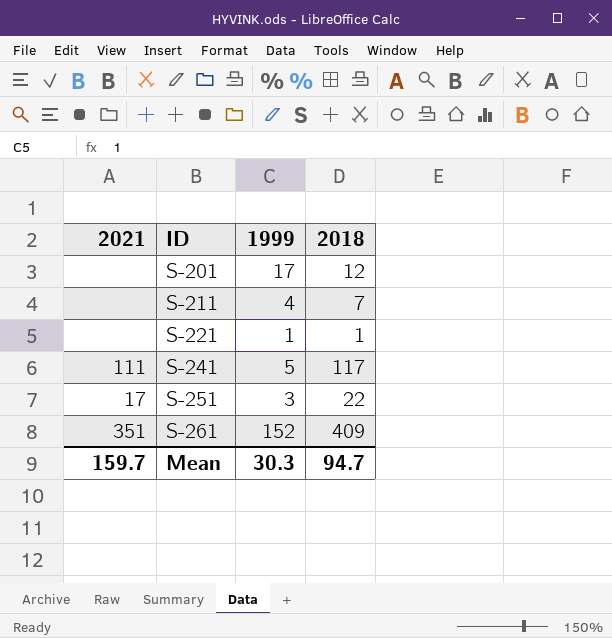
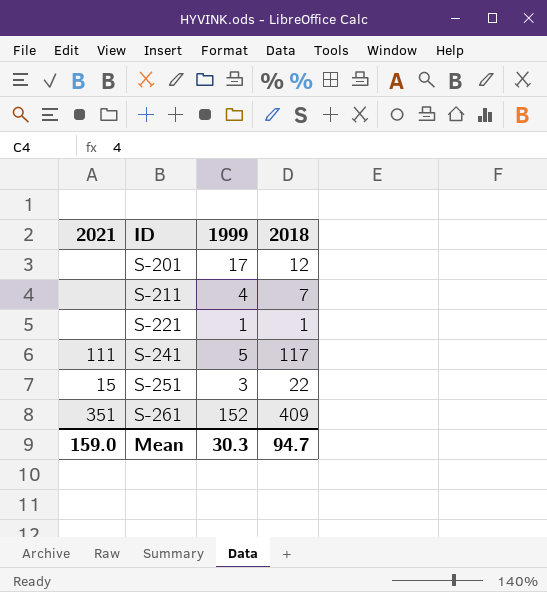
S-251 | 2021: 17 -> 15
Mean | 2021: 159.7 -> 159.0

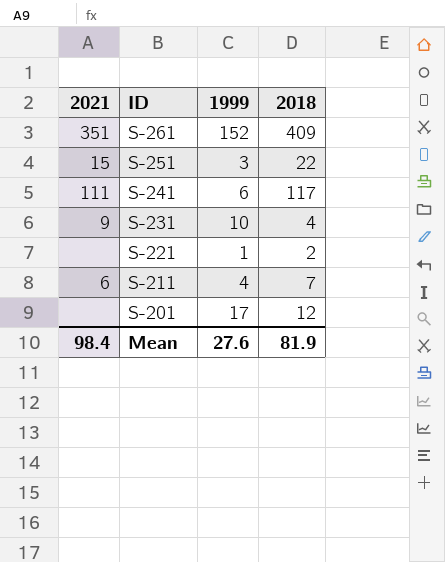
row order: ID ascending -> ID descending
S-241 | 1999: 5 -> 6
row S-231: none -> 9 | 10 | 4
S-221 | 2018: 1 -> 2
S-211 | 2021: none -> 6
Mean | 2021: 159.0 -> 98.4
Mean | 1999: 30.3 -> 27.6
Mean | 2018: 94.7 -> 81.9

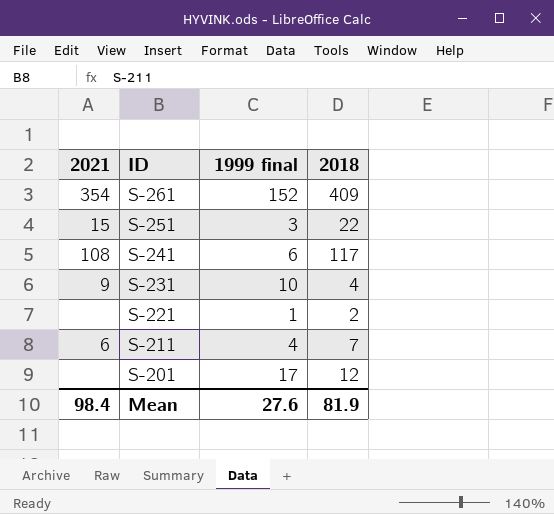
column name: 1999 -> 1999 final
S-261 | 2021: 351 -> 354
S-241 | 2021: 111 -> 108

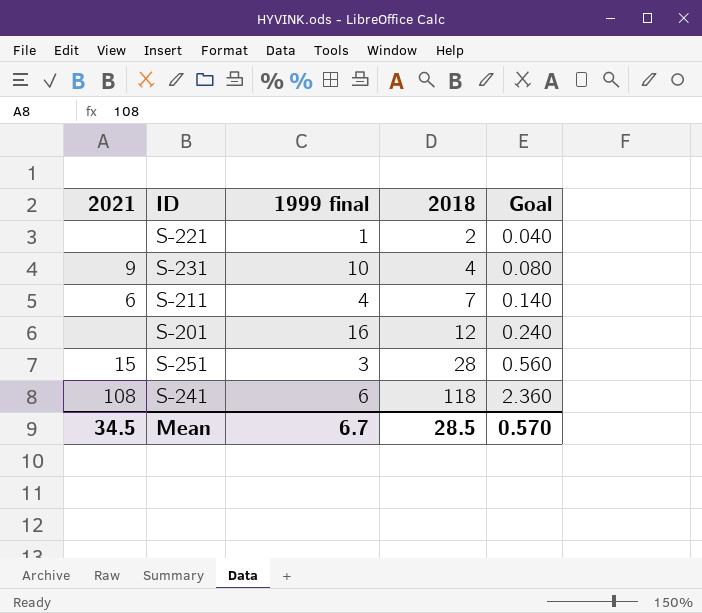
row order: ID descending -> 2018 ascending
column Goal | formula: none -> [2018] * 0.02
row S-261: 354 | 152 | 409 -> none
S-201 | 1999 final: 17 -> 16
S-251 | 2018: 22 -> 28
S-241 | 2018: 117 -> 118
Mean | 2021: 98.4 -> 34.5
Mean | 1999 final: 27.6 -> 6.7
Mean | 2018: 81.9 -> 28.5

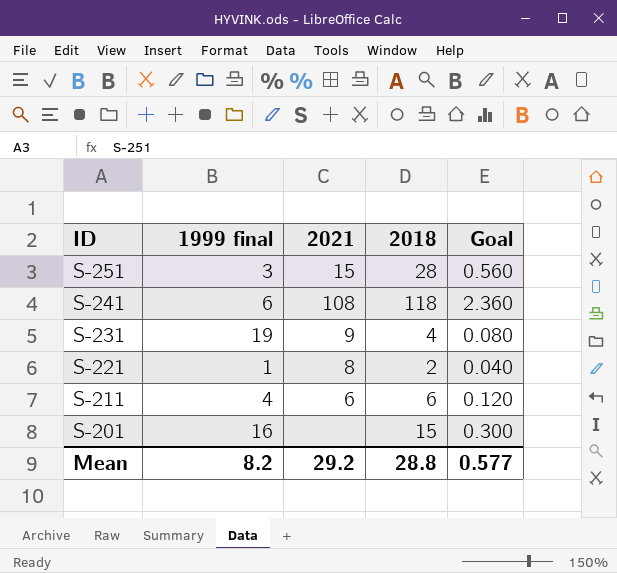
row order: 2018 ascending -> ID descending
column 2021 | position: 1 -> 3
S-231 | 1999 final: 10 -> 19
S-221 | 2021: none -> 8
S-211 | 2018: 7 -> 6
S-211 | Goal: 0.140 -> 0.120
S-201 | 2018: 12 -> 15
S-201 | Goal: 0.240 -> 0.300
Mean | 1999 final: 6.7 -> 8.2
Mean | 2021: 34.5 -> 29.2
Mean | 2018: 28.5 -> 28.8
Mean | Goal: 0.570 -> 0.577

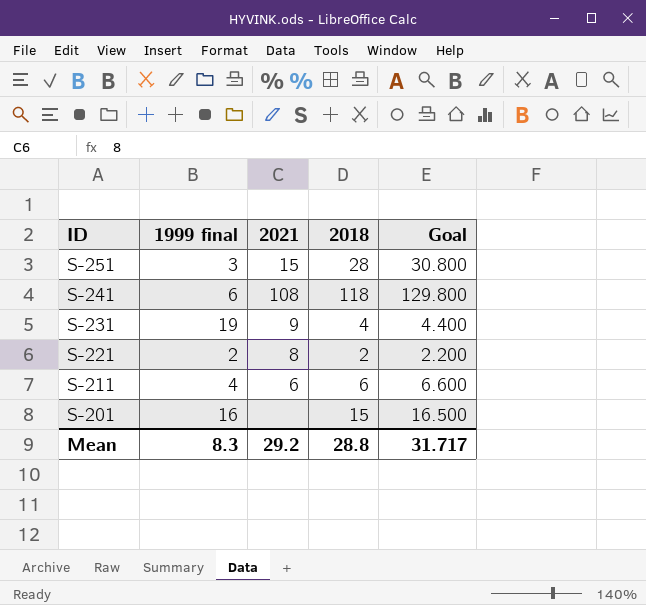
column Goal | formula: [2018] * 0.02 -> [2018] * 1.1
S-221 | 1999 final: 1 -> 2
Mean | 1999 final: 8.2 -> 8.3
Mean | Goal: 0.577 -> 31.717

